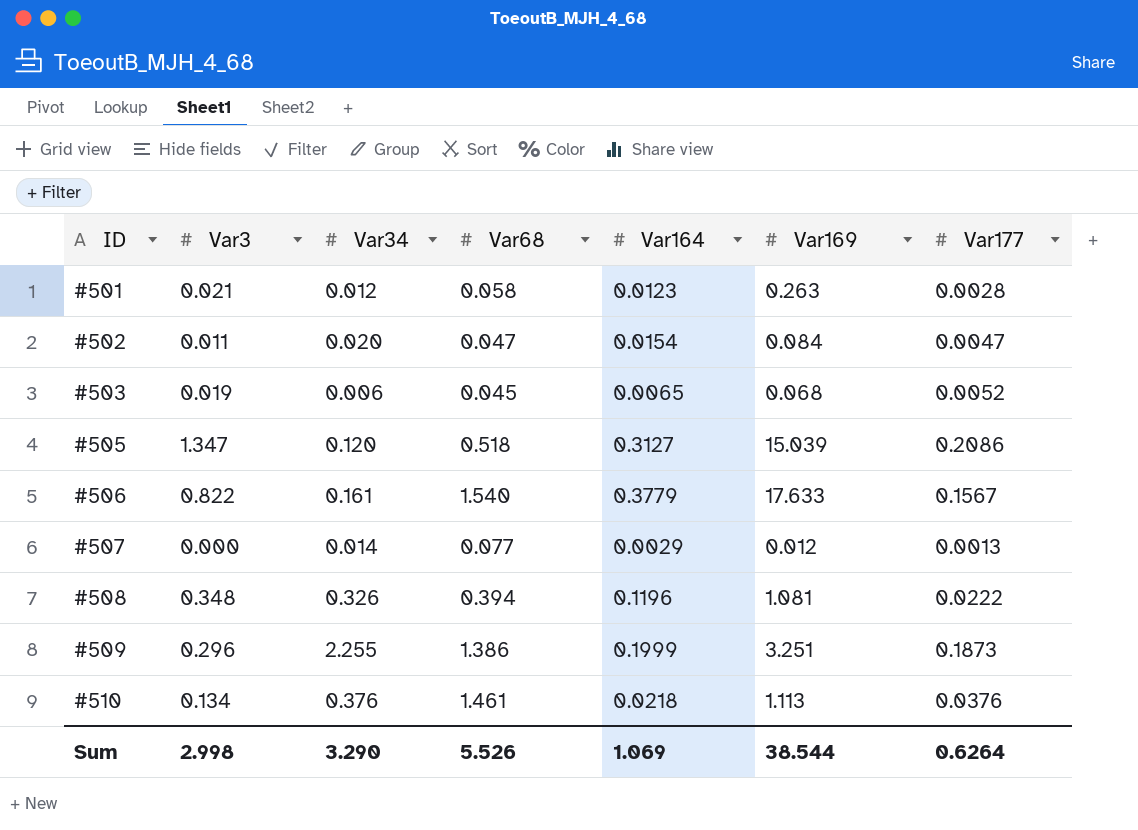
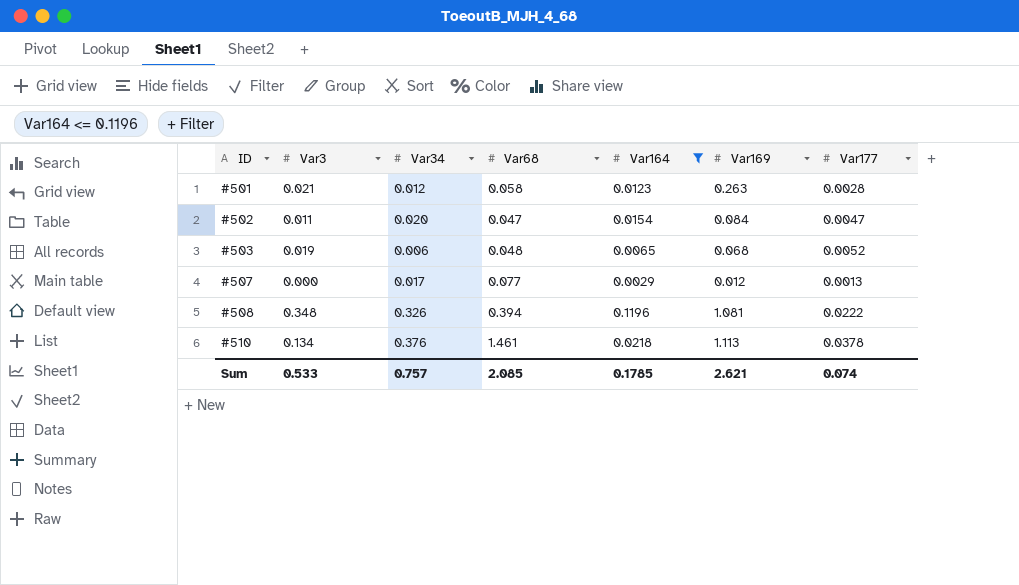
filter: none -> Var164 <= 0.1196
#503 | Var68: 0.045 -> 0.048
#507 | Var34: 0.014 -> 0.017
#510 | Var177: 0.0376 -> 0.0378
Sum | Var3: 2.998 -> 0.533
Sum | Var34: 3.290 -> 0.757
Sum | Var68: 5.526 -> 2.085
Sum | Var164: 1.069 -> 0.1785
Sum | Var169: 38.544 -> 2.621
Sum | Var177: 0.6264 -> 0.074

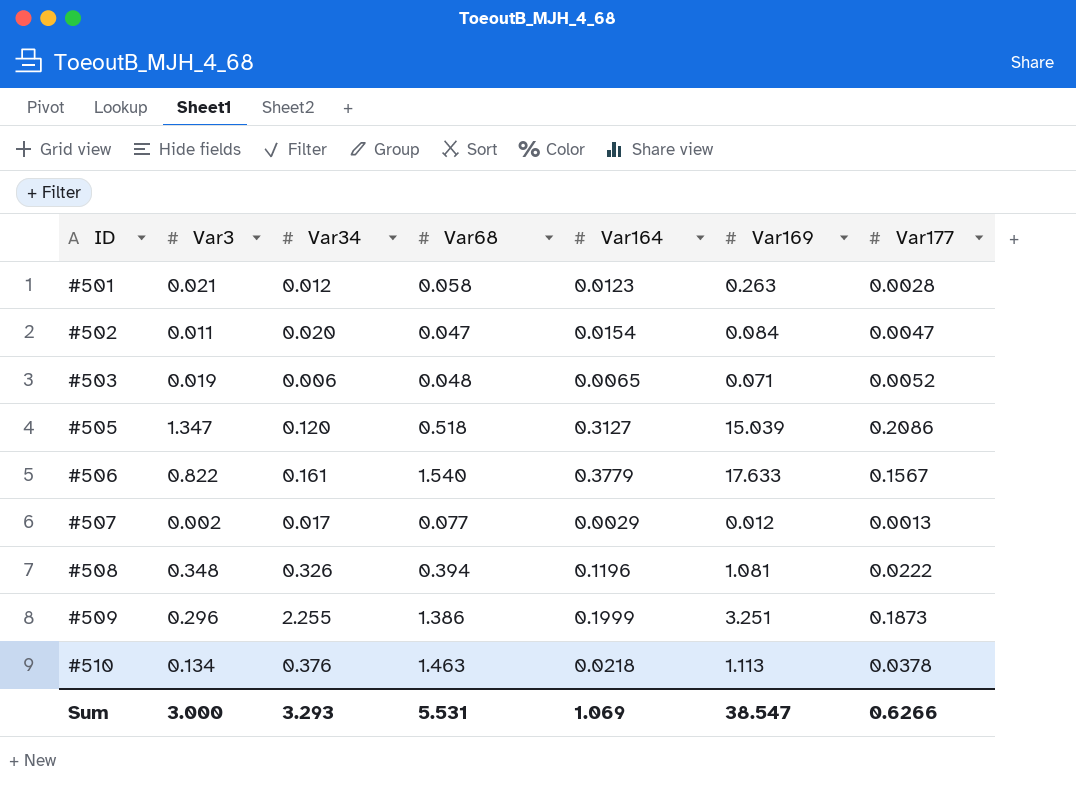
filter: Var164 <= 0.1196 -> none
#503 | Var169: 0.068 -> 0.071
#507 | Var3: 0.000 -> 0.002
#510 | Var68: 1.461 -> 1.463
Sum | Var3: 0.533 -> 3.000
Sum | Var34: 0.757 -> 3.293
Sum | Var68: 2.085 -> 5.531
Sum | Var164: 0.1785 -> 1.069
Sum | Var169: 2.621 -> 38.547
Sum | Var177: 0.074 -> 0.6266

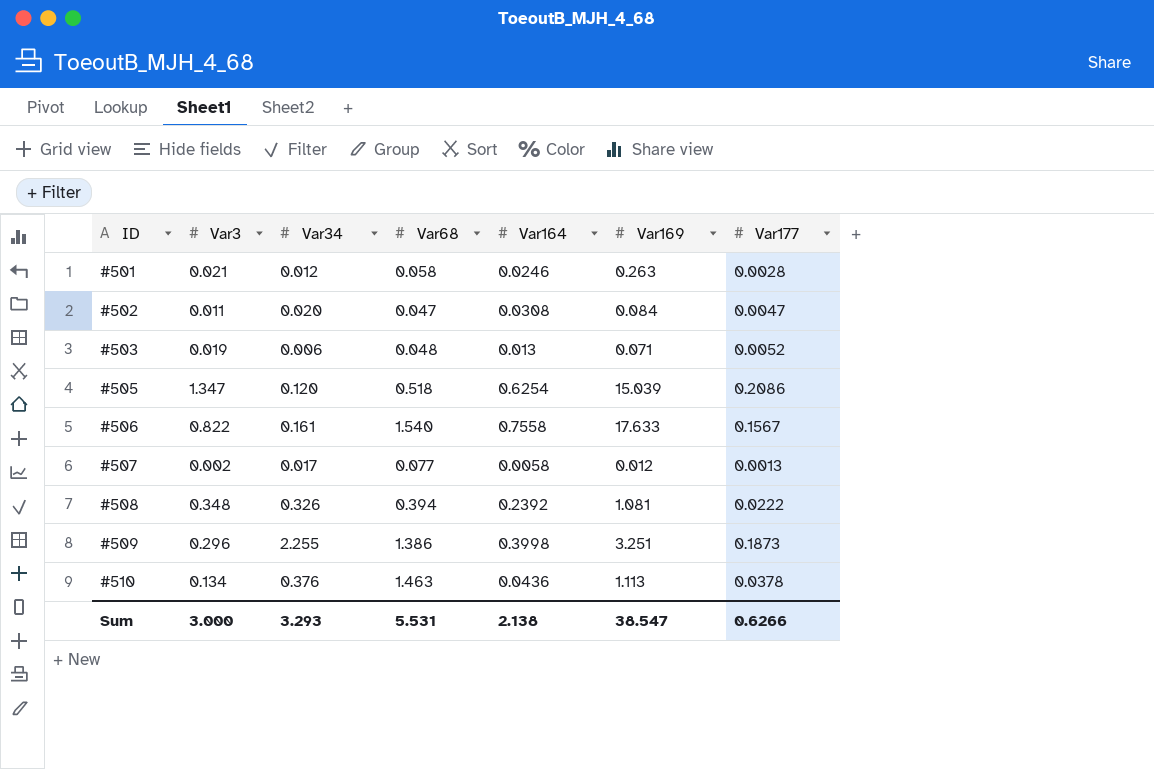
#501 | Var164: 0.0123 -> 0.0246
#502 | Var164: 0.0154 -> 0.0308
#503 | Var164: 0.0065 -> 0.013
#505 | Var164: 0.3127 -> 0.6254
#506 | Var164: 0.3779 -> 0.7558
#507 | Var164: 0.0029 -> 0.0058
#508 | Var164: 0.1196 -> 0.2392
#509 | Var164: 0.1999 -> 0.3998
#510 | Var164: 0.0218 -> 0.0436
Sum | Var164: 1.069 -> 2.138

